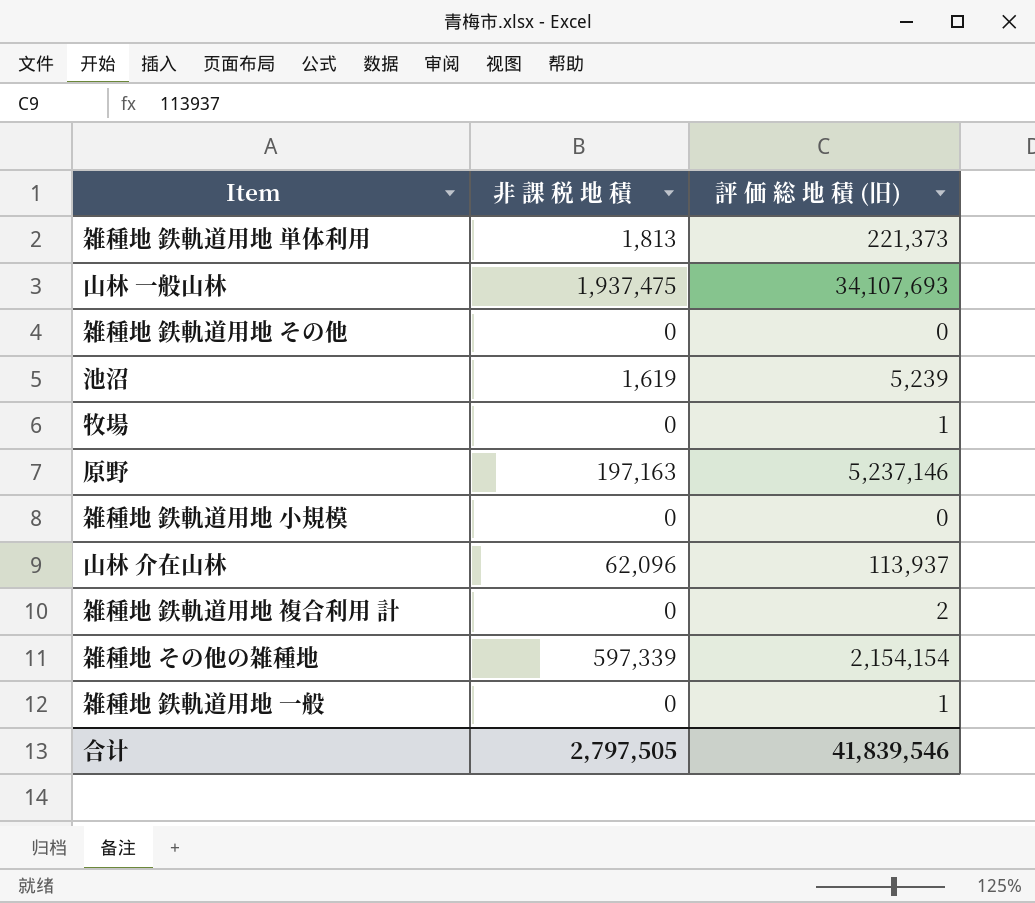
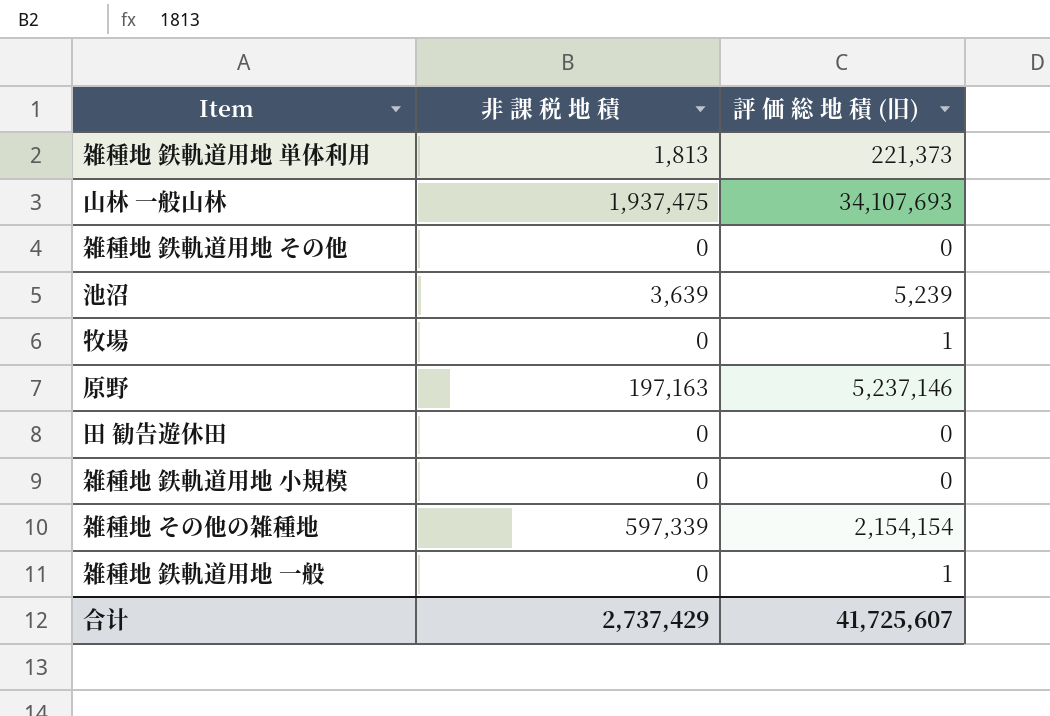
row 山林 介在山林: 62,096 | 113,937 -> none
row 雑種地 鉄軌道用地 複合利用 計: 0 | 2 -> none
池沼 | 非 課 税 地 積: 1,619 -> 3,639
row 田 勧告遊休田: none -> 0 | 0
合计 | 非 課 税 地 積: 2,797,505 -> 2,737,429
合计 | 評 価 総 地 積 (旧): 41,839,546 -> 41,725,607

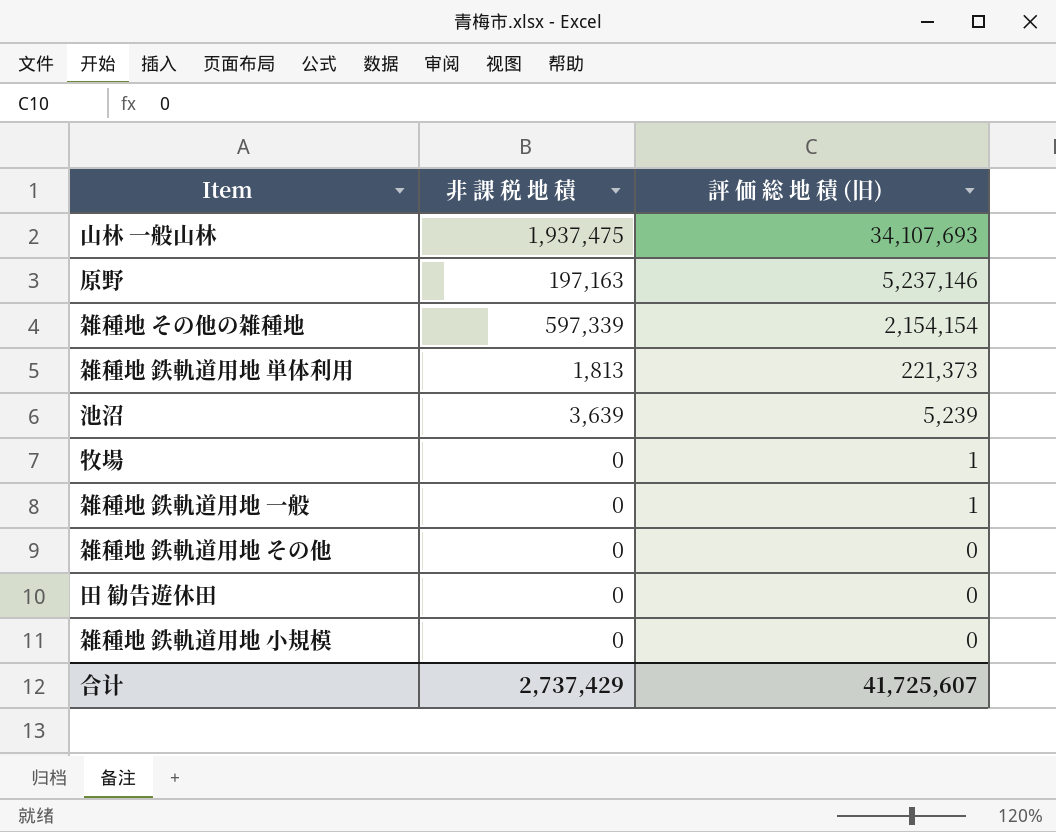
row order: none -> 評 価 総 地 積 (旧) descending

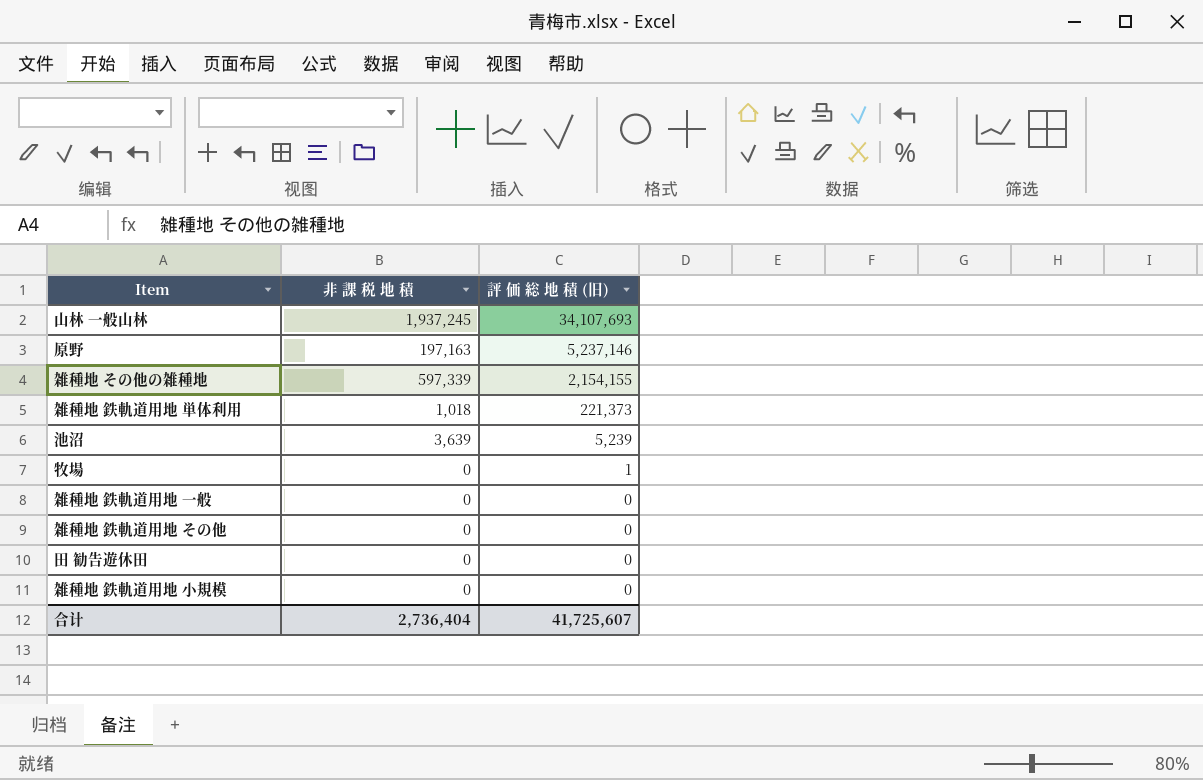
山林 一般山林 | 非 課 税 地 積: 1,937,475 -> 1,937,245
雑種地 その他の雑種地 | 評 価 総 地 積 (旧): 2,154,154 -> 2,154,155
雑種地 鉄軌道用地 単体利用 | 非 課 税 地 積: 1,813 -> 1,018
雑種地 鉄軌道用地 一般 | 評 価 総 地 積 (旧): 1 -> 0
合计 | 非 課 税 地 積: 2,737,429 -> 2,736,404

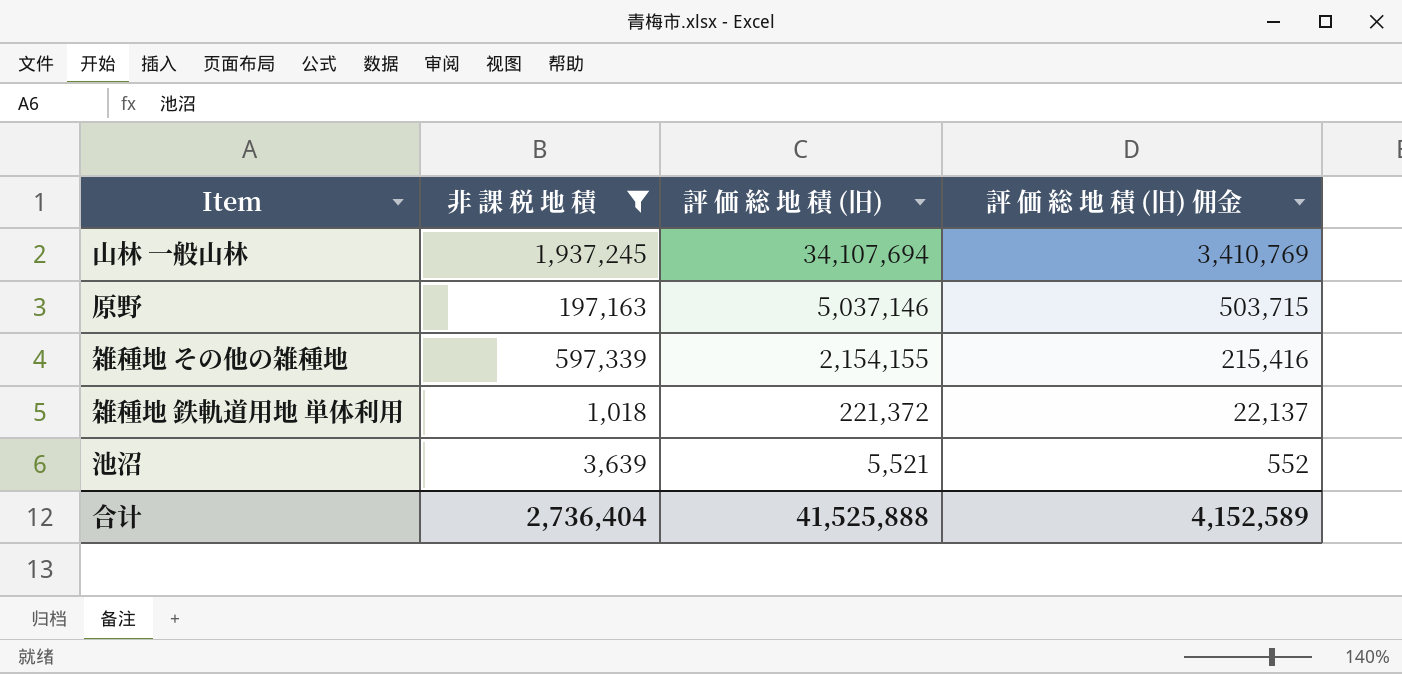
filter: none -> 非 課 税 地 積 != 0
column 評 価 総 地 積 (旧) 佣金 | formula: none -> [評 価 総 地 積 (旧)] * 0.1
山林 一般山林 | 評 価 総 地 積 (旧): 34,107,693 -> 34,107,694
原野 | 評 価 総 地 積 (旧): 5,237,146 -> 5,037,146
雑種地 鉄軌道用地 単体利用 | 評 価 総 地 積 (旧): 221,373 -> 221,372
池沼 | 評 価 総 地 積 (旧): 5,239 -> 5,521
合计 | 評 価 総 地 積 (旧): 41,725,607 -> 41,525,888

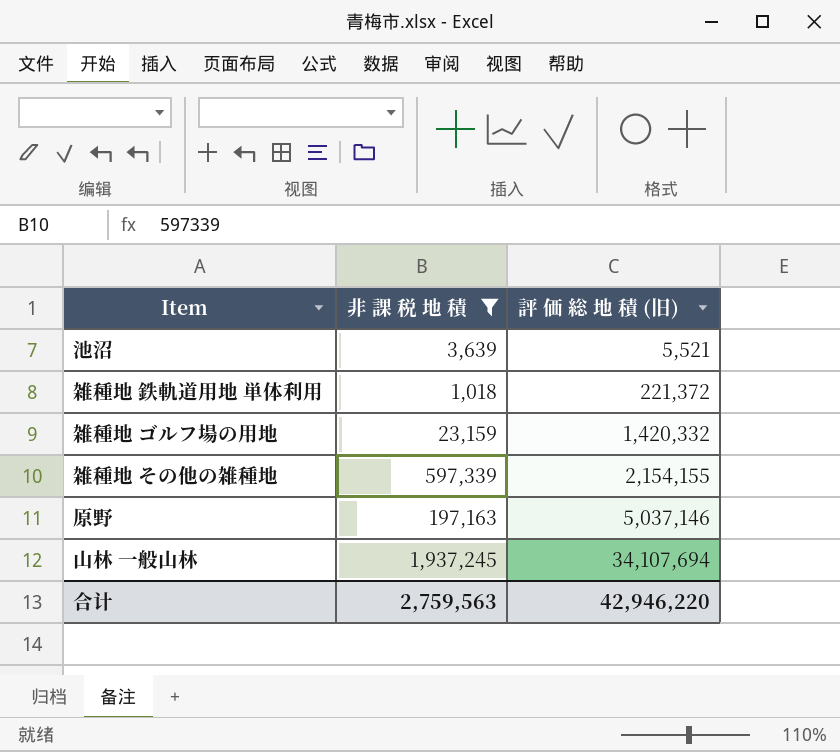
row order: 評 価 総 地 積 (旧) descending -> 評 価 総 地 積 (旧) ascending
column 評 価 総 地 積 (旧) 佣金 | formula: [評 価 総 地 積 (旧)] * 0.1 -> none
row 雑種地 ゴルフ場の用地: none -> 23,159 | 1,420,332
合计 | 非 課 税 地 積: 2,736,404 -> 2,759,563
合计 | 評 価 総 地 積 (旧): 41,525,888 -> 42,946,220

